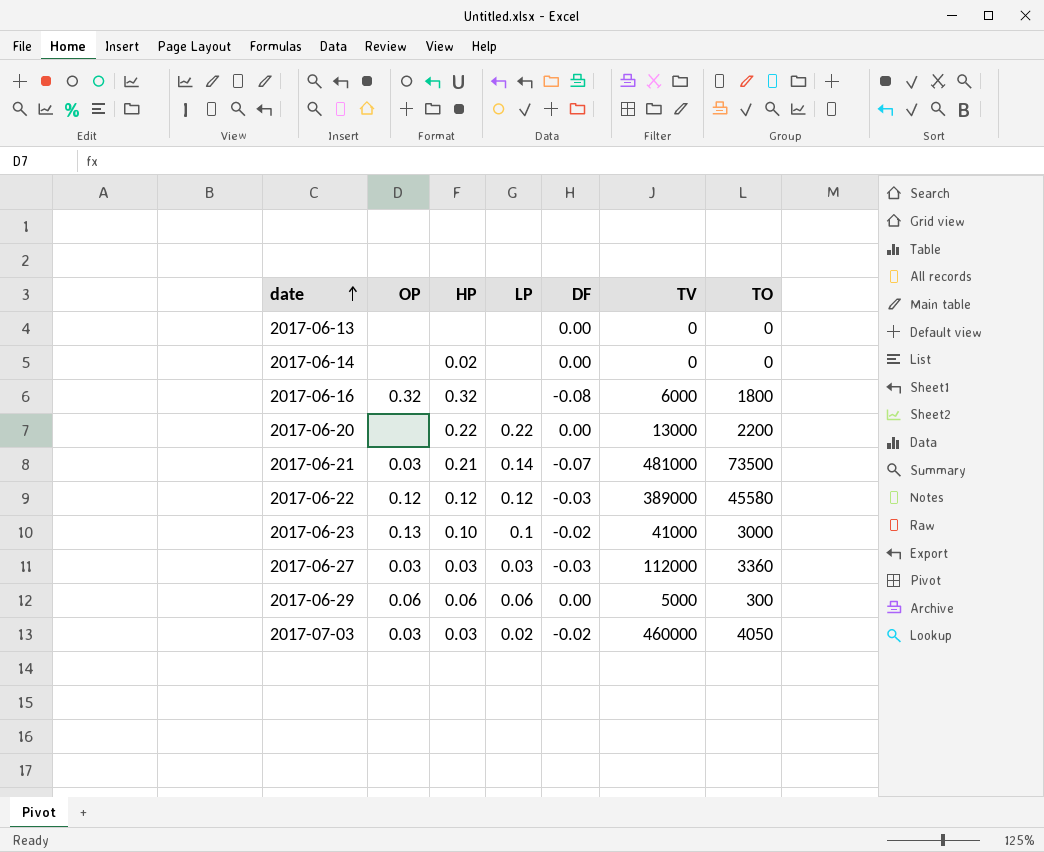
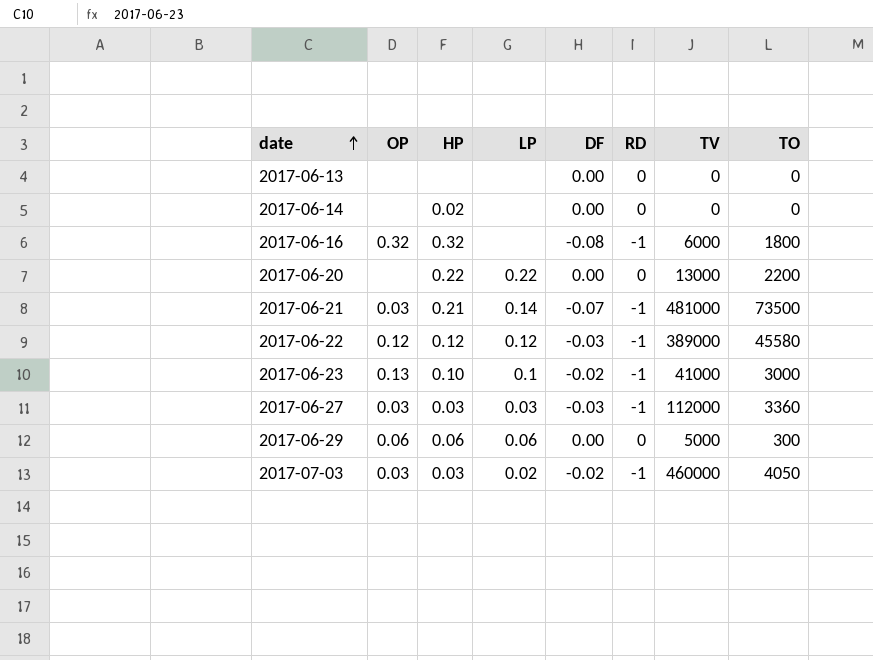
column RD | position: none -> 6

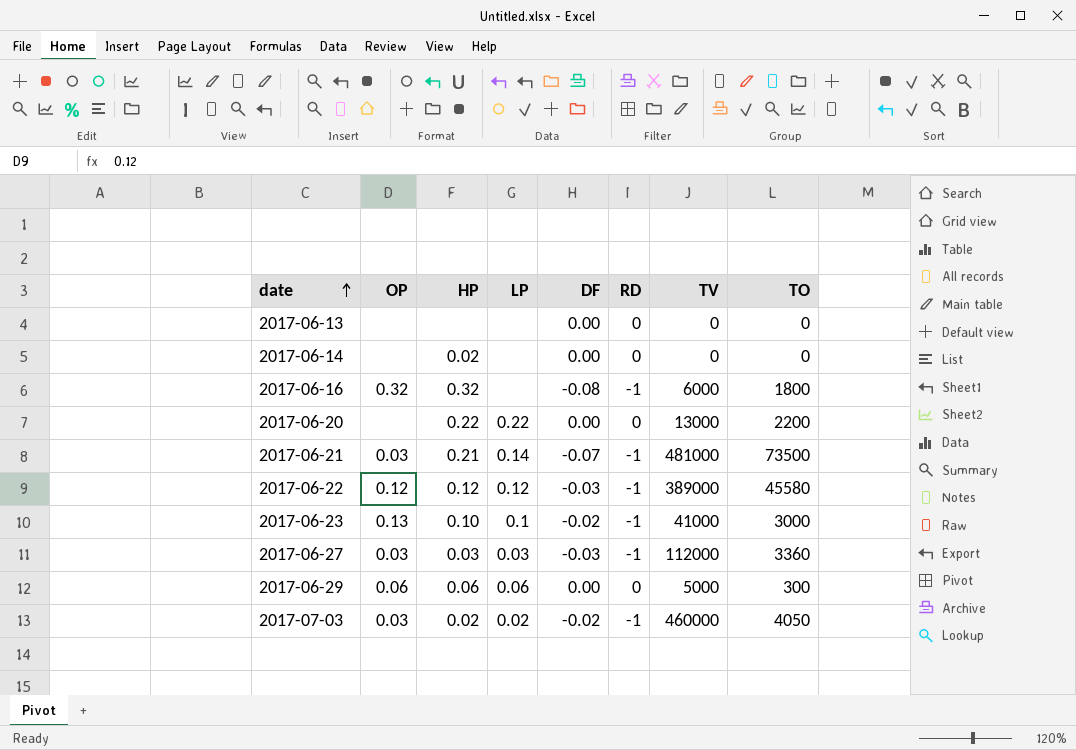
2017-07-03 | HP: 0.03 -> 0.02

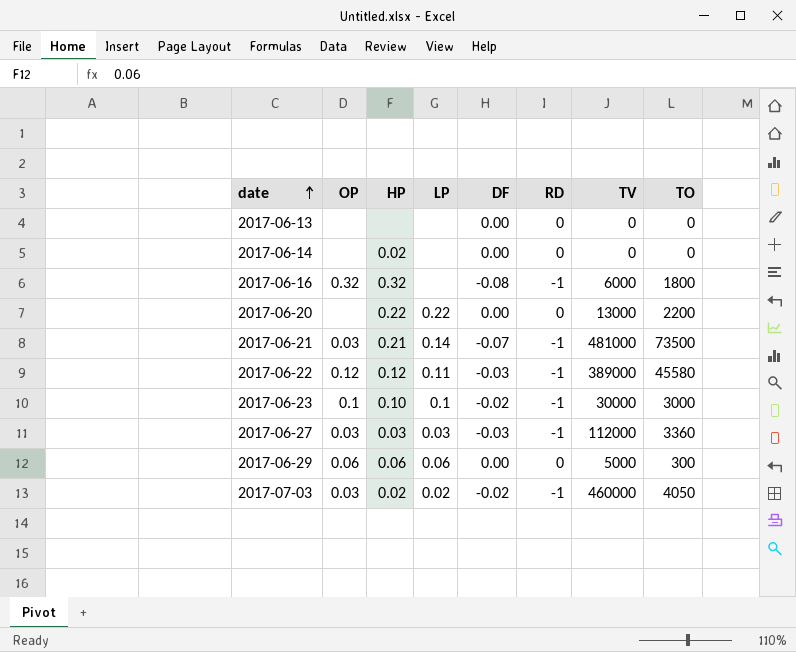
2017-06-22 | LP: 0.12 -> 0.11
2017-06-23 | OP: 0.13 -> 0.1
2017-06-23 | TV: 41000 -> 30000

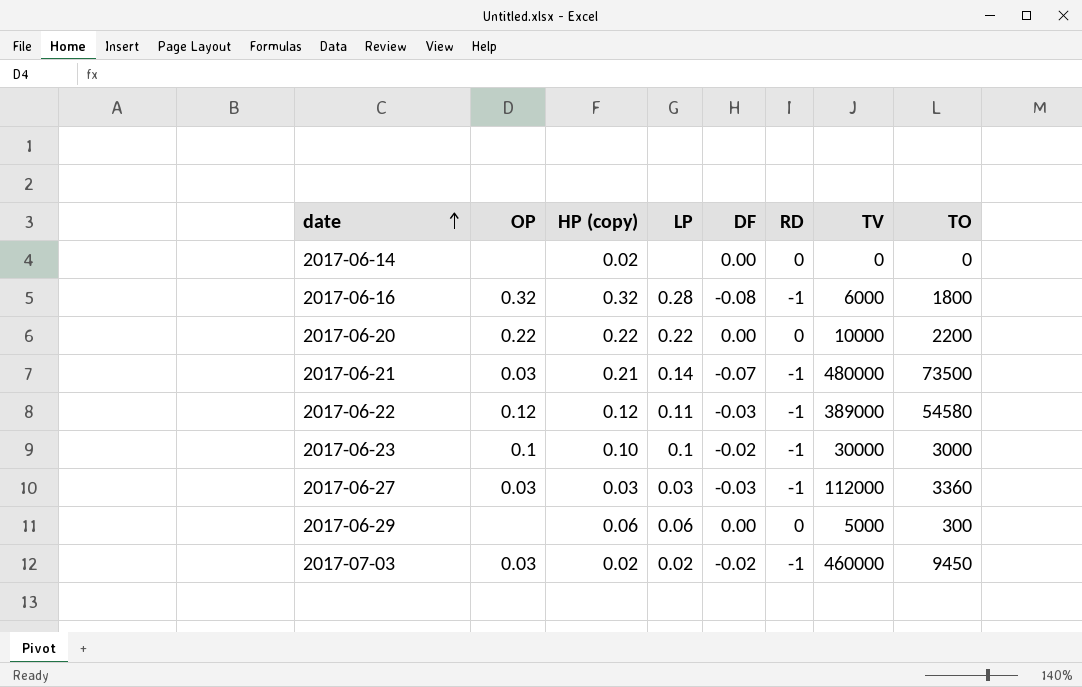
column name: HP -> HP (copy)
row 2017-06-13: none | none | none | 0.00 | 0 | 0 | 0 -> none
2017-06-16 | LP: none -> 0.28
2017-06-20 | OP: none -> 0.22
2017-06-20 | TV: 13000 -> 10000
2017-06-21 | TV: 481000 -> 480000
2017-06-22 | TO: 45580 -> 54580
2017-06-29 | OP: 0.06 -> none
2017-07-03 | TO: 4050 -> 9450

